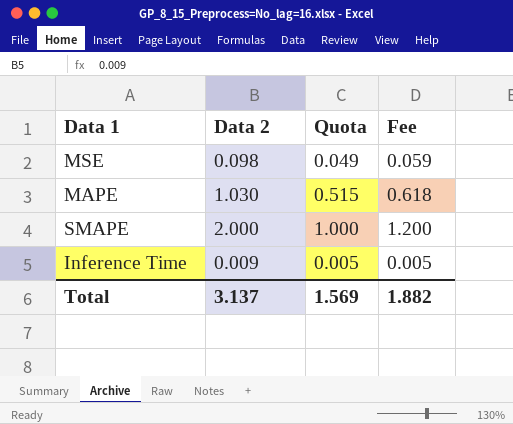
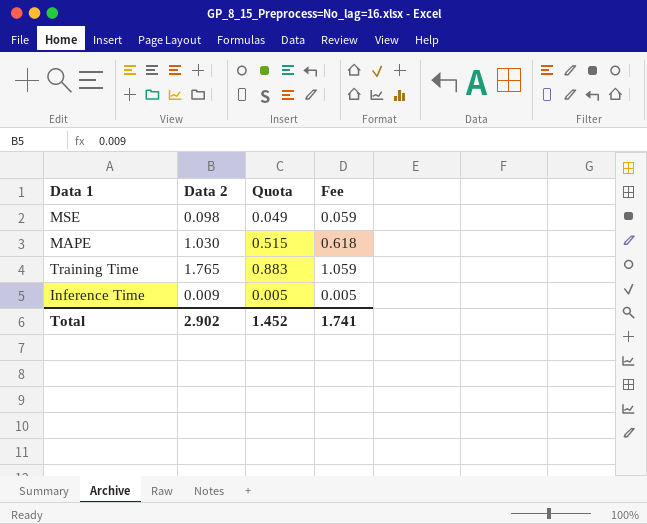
row SMAPE: 2.000 | 1.000 | 1.200 -> none
row Training Time: none -> 1.765 | 0.883 | 1.059
Total | Data 2: 3.137 -> 2.902
Total | Quota: 1.569 -> 1.452
Total | Fee: 1.882 -> 1.741

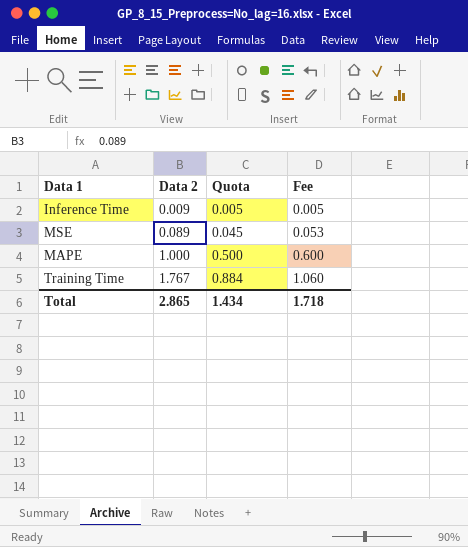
row order: none -> Data 2 ascending
MSE | Data 2: 0.098 -> 0.089
MSE | Quota: 0.049 -> 0.045
MSE | Fee: 0.059 -> 0.053
MAPE | Data 2: 1.030 -> 1.000
MAPE | Quota: 0.515 -> 0.500
MAPE | Fee: 0.618 -> 0.600
Training Time | Data 2: 1.765 -> 1.767
Training Time | Quota: 0.883 -> 0.884
Training Time | Fee: 1.059 -> 1.060
Total | Data 2: 2.902 -> 2.865
Total | Quota: 1.452 -> 1.434
Total | Fee: 1.741 -> 1.718

